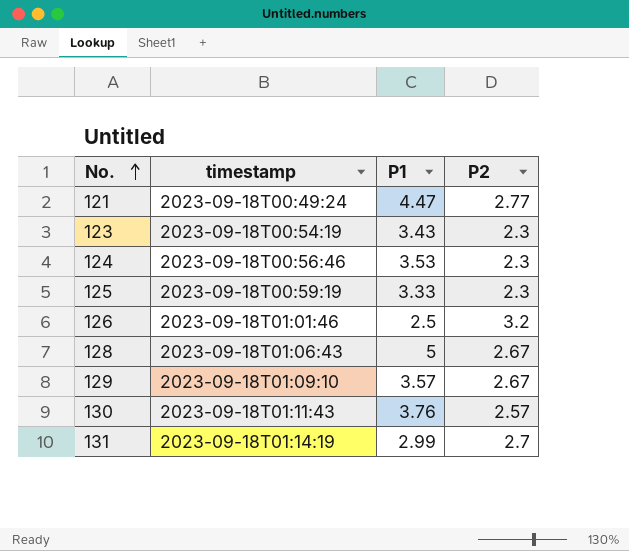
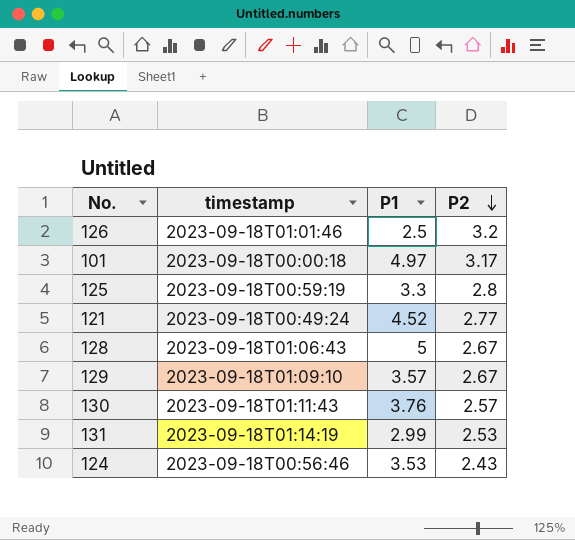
row order: No. ascending -> P2 descending
row 123: 2023-09-18T00:54:19 | 3.43 | 2.3 -> none
row 101: none -> 2023-09-18T00:00:18 | 4.97 | 3.17
125 | P1: 3.33 -> 3.3
125 | P2: 2.3 -> 2.8
121 | P1: 4.47 -> 4.52
131 | P2: 2.7 -> 2.53
124 | P2: 2.3 -> 2.43

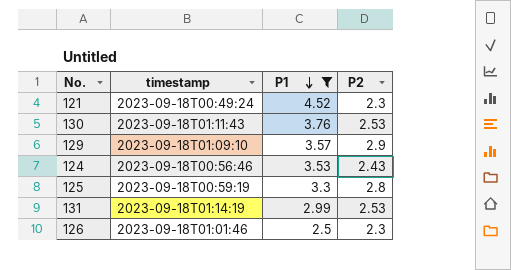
filter: none -> P1 <= 4.52
row order: P2 descending -> P1 descending
121 | P2: 2.77 -> 2.3
130 | P2: 2.57 -> 2.53
129 | P2: 2.67 -> 2.9
126 | P2: 3.2 -> 2.3

